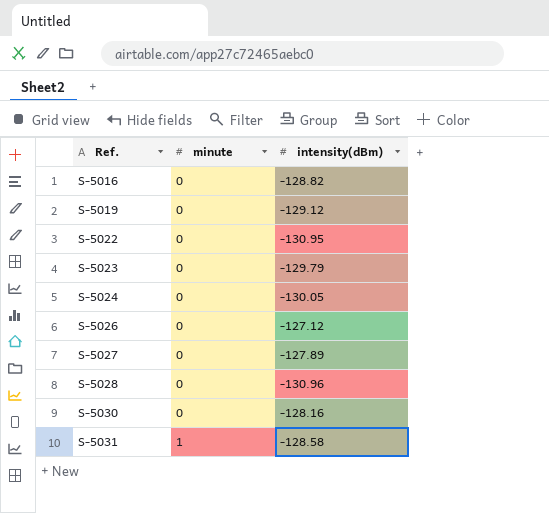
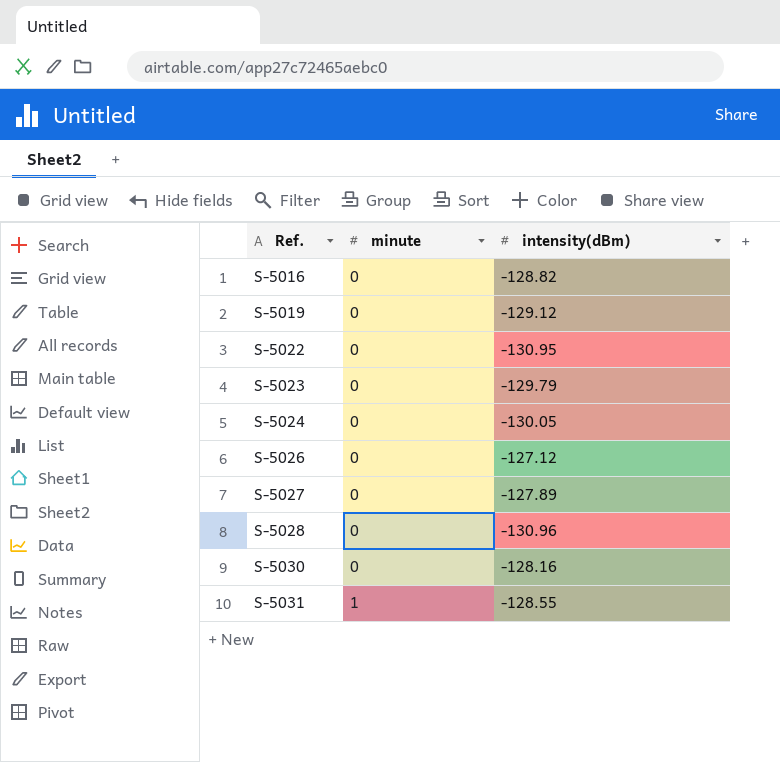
S-5031 | intensity(dBm): -128.58 -> -128.55

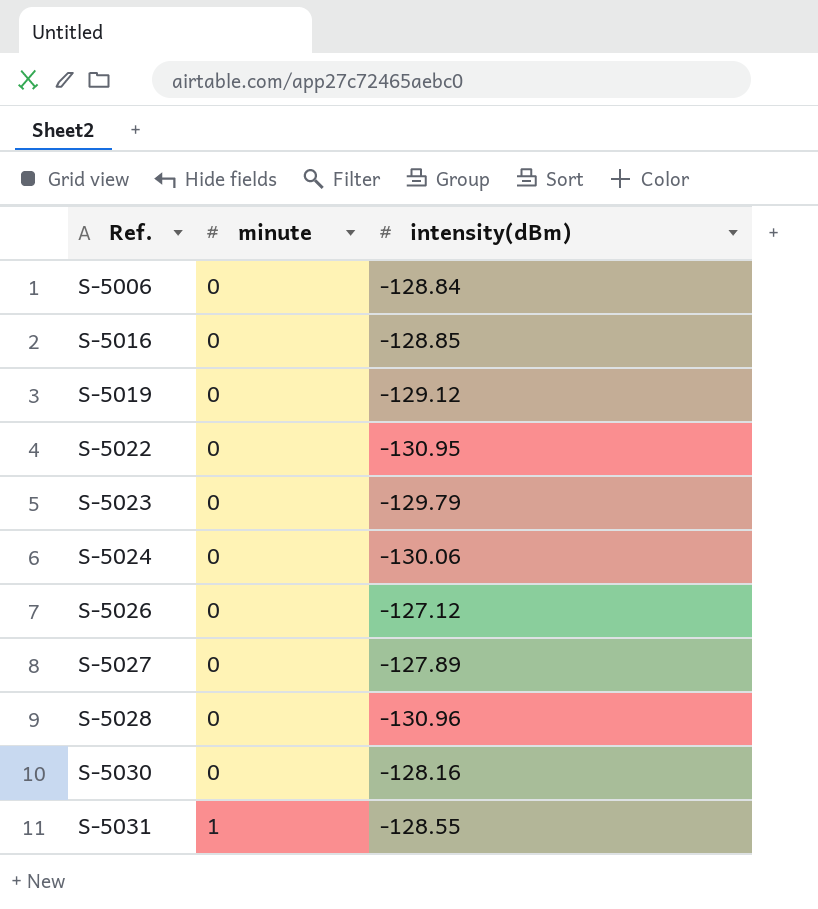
row S-5006: none -> 0 | -128.84
S-5016 | intensity(dBm): -128.82 -> -128.85
S-5024 | intensity(dBm): -130.05 -> -130.06

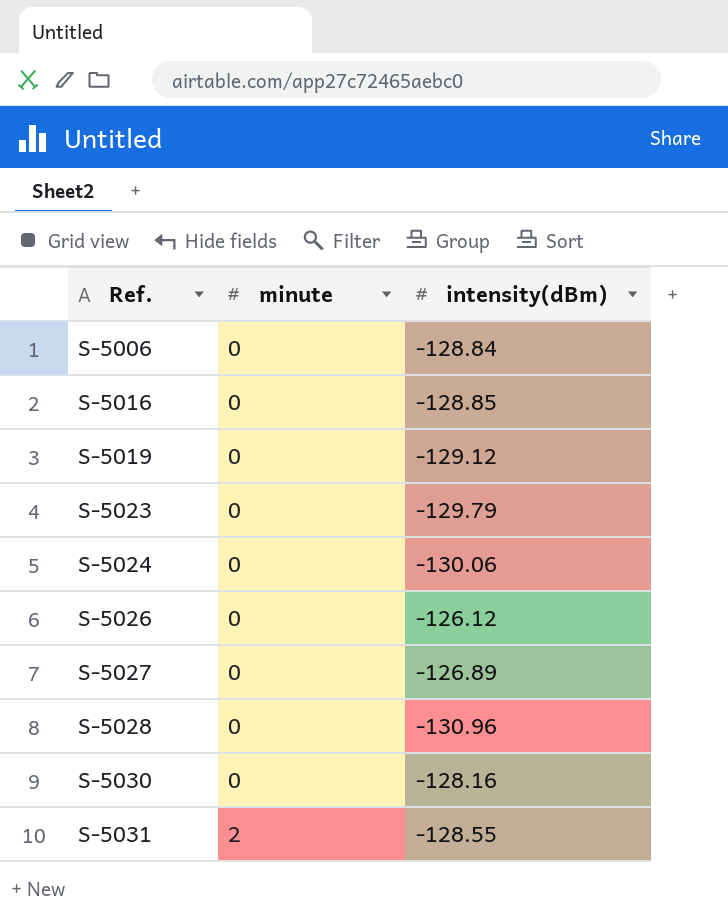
row S-5022: 0 | -130.95 -> none
S-5026 | intensity(dBm): -127.12 -> -126.12
S-5027 | intensity(dBm): -127.89 -> -126.89
S-5031 | minute: 1 -> 2

